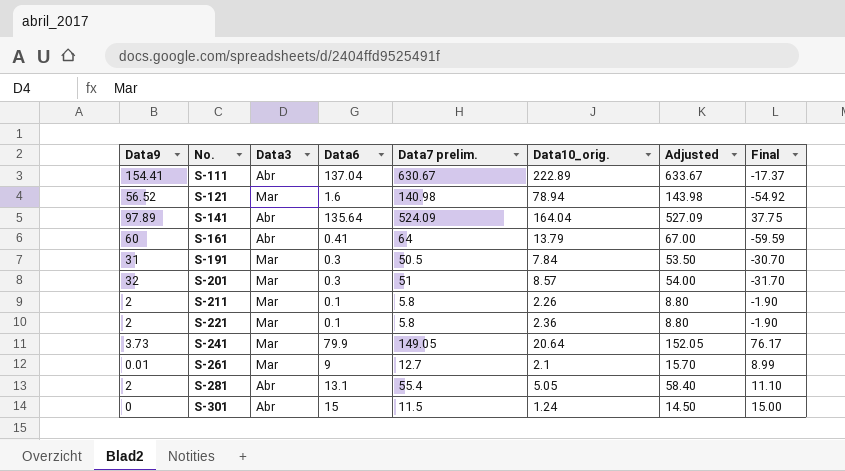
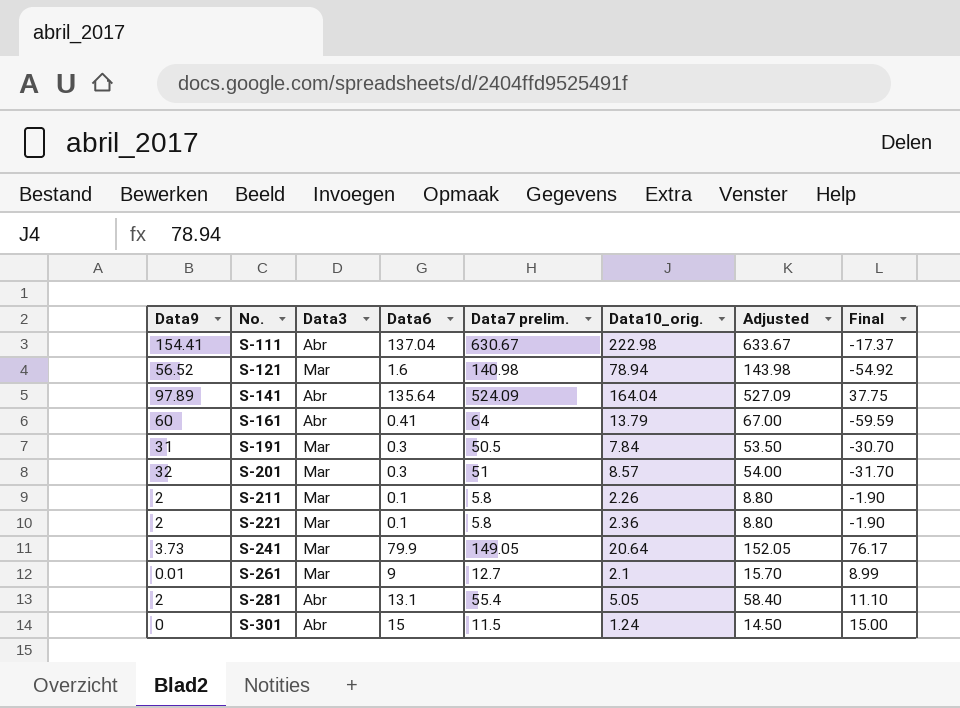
S-111 | Data10_orig.: 222.89 -> 222.98

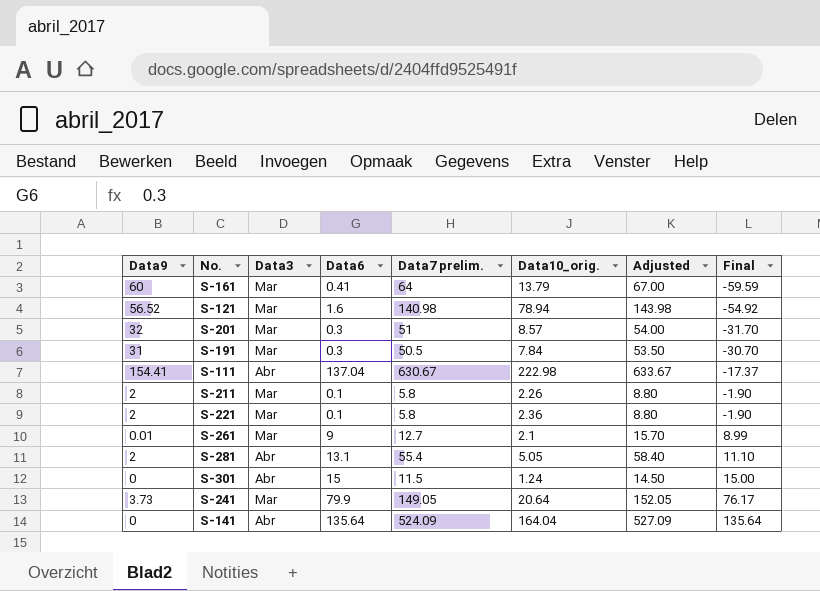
row order: No. ascending -> Final ascending
S-161 | Data3: Abr -> Mar
S-141 | Data9: 97.89 -> 0
S-141 | Final: 37.75 -> 135.64

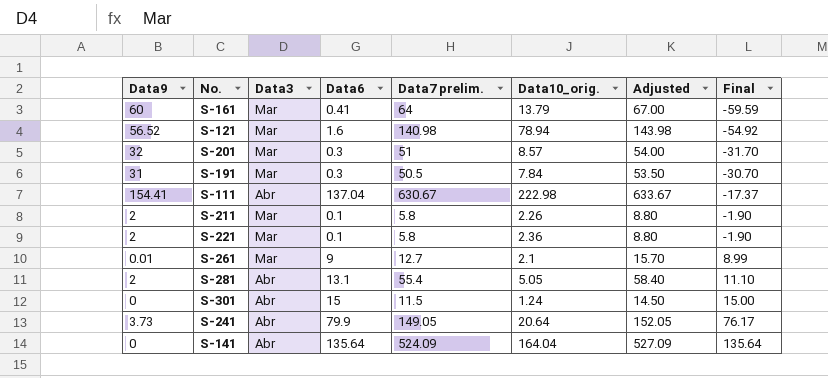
S-241 | Data3: Mar -> Abr

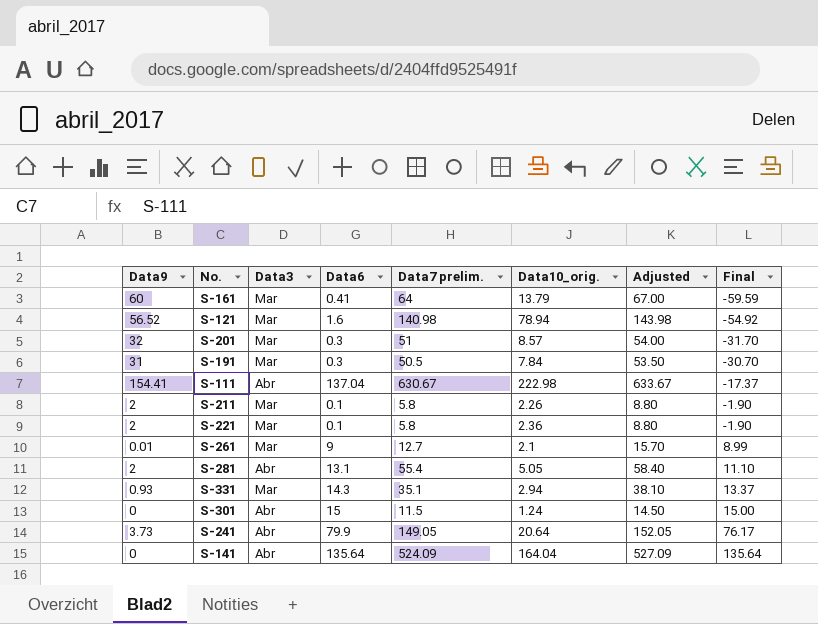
row S-331: none -> 0.93 | Mar | 14.3 | 35.1 | 2.94 | 38.10 | 13.37

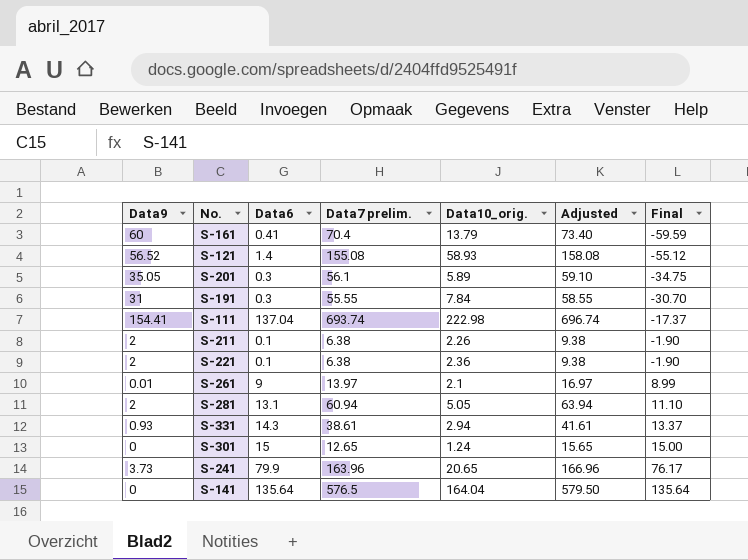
column Data3 | position: 3 -> none
S-161 | Data7 prelim.: 64 -> 70.4
S-161 | Adjusted: 67.00 -> 73.40
S-121 | Data6: 1.6 -> 1.4
S-121 | Data7 prelim.: 140.98 -> 155.08
S-121 | Data10_orig.: 78.94 -> 58.93
S-121 | Adjusted: 143.98 -> 158.08
S-121 | Final: -54.92 -> -55.12
S-201 | Data9: 32 -> 35.05
S-201 | Data7 prelim.: 51 -> 56.1
S-201 | Data10_orig.: 8.57 -> 5.89
S-201 | Adjusted: 54.00 -> 59.10
S-201 | Final: -31.70 -> -34.75
S-191 | Data7 prelim.: 50.5 -> 55.55
S-191 | Adjusted: 53.50 -> 58.55
S-111 | Data7 prelim.: 630.67 -> 693.74
S-111 | Adjusted: 633.67 -> 696.74
S-211 | Data7 prelim.: 5.8 -> 6.38
S-211 | Adjusted: 8.80 -> 9.38
S-221 | Data7 prelim.: 5.8 -> 6.38
S-221 | Adjusted: 8.80 -> 9.38
S-261 | Data7 prelim.: 12.7 -> 13.97
S-261 | Adjusted: 15.70 -> 16.97
S-281 | Data7 prelim.: 55.4 -> 60.94
S-281 | Adjusted: 58.40 -> 63.94
S-331 | Data7 prelim.: 35.1 -> 38.61
S-331 | Adjusted: 38.10 -> 41.61
S-301 | Data7 prelim.: 11.5 -> 12.65
S-301 | Adjusted: 14.50 -> 15.65
S-241 | Data7 prelim.: 149.05 -> 163.96
S-241 | Data10_orig.: 20.64 -> 20.65
S-241 | Adjusted: 152.05 -> 166.96
S-141 | Data7 prelim.: 524.09 -> 576.5
S-141 | Adjusted: 527.09 -> 579.50

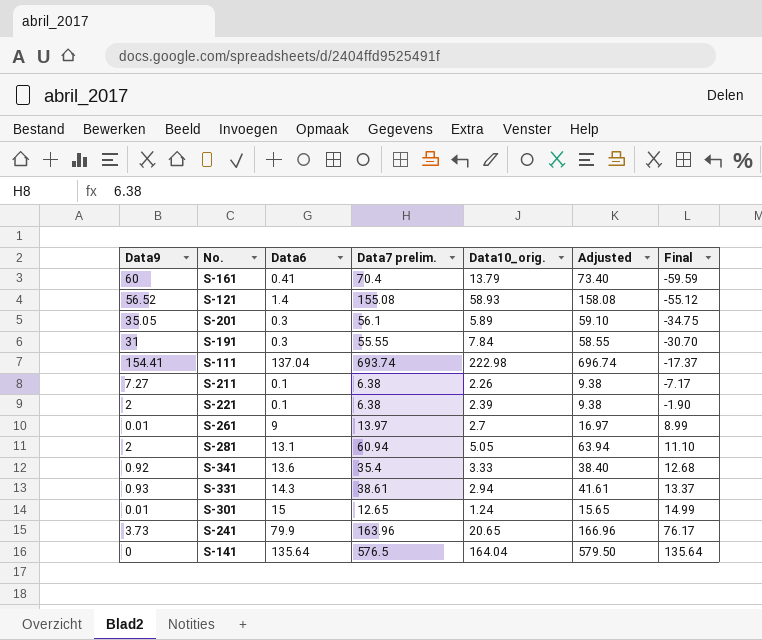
S-211 | Data9: 2 -> 7.27
S-211 | Final: -1.90 -> -7.17
S-221 | Data10_orig.: 2.36 -> 2.39
S-261 | Data10_orig.: 2.1 -> 2.7
row S-341: none -> 0.92 | 13.6 | 35.4 | 3.33 | 38.40 | 12.68
S-301 | Data9: 0 -> 0.01
S-301 | Final: 15.00 -> 14.99

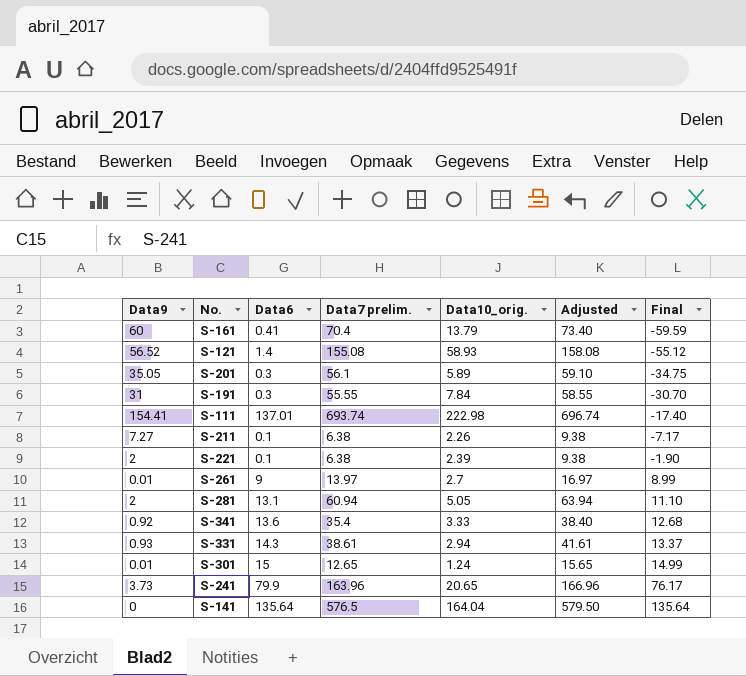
S-111 | Data6: 137.04 -> 137.01
S-111 | Final: -17.37 -> -17.40

